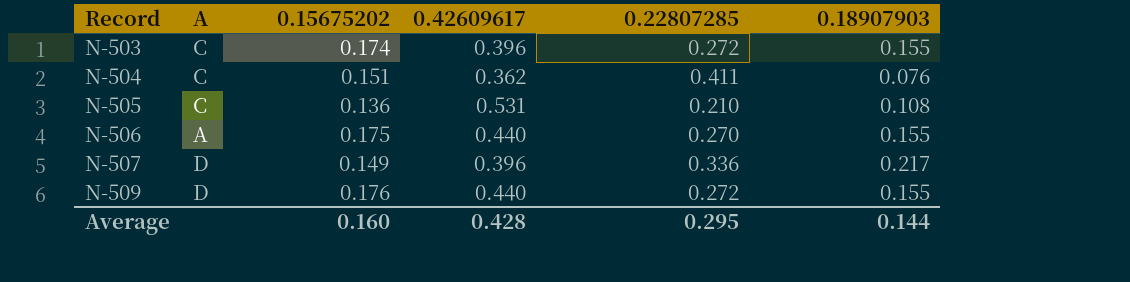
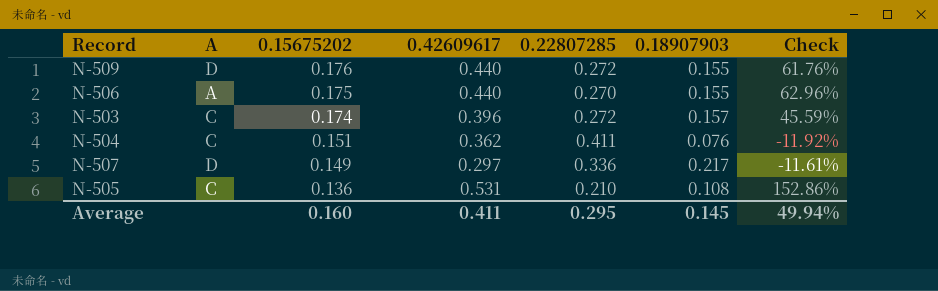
row order: Record ascending -> 0.15675202 descending
column Check | formula: none -> ([0.42609617] - [0.22807285]) / [0.22807285]
N-503 | 0.18907903: 0.155 -> 0.157
N-507 | 0.42609617: 0.396 -> 0.297
Average | 0.42609617: 0.428 -> 0.411
Average | 0.18907903: 0.144 -> 0.145

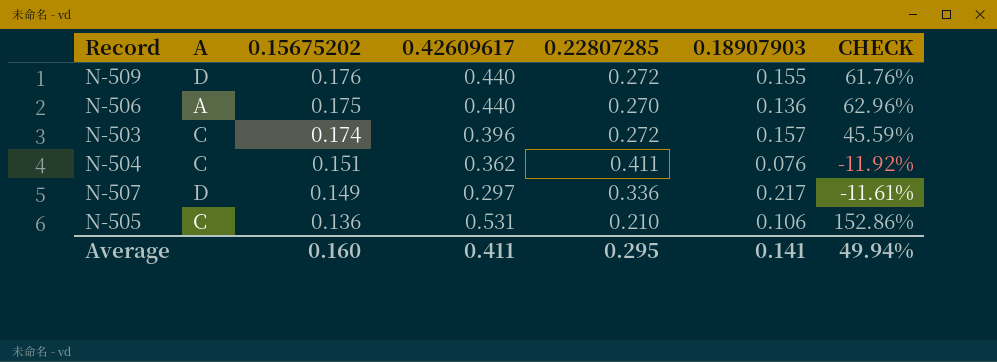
column name: Check -> CHECK
N-506 | 0.18907903: 0.155 -> 0.136
N-505 | 0.18907903: 0.108 -> 0.106
Average | 0.18907903: 0.145 -> 0.141

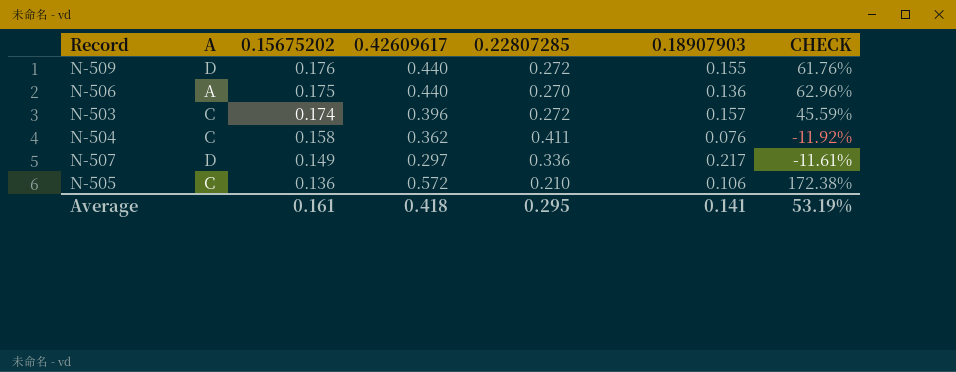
N-504 | 0.15675202: 0.151 -> 0.158
N-505 | 0.42609617: 0.531 -> 0.572
N-505 | CHECK: 152.86% -> 172.38%
Average | 0.15675202: 0.160 -> 0.161
Average | 0.42609617: 0.411 -> 0.418
Average | CHECK: 49.94% -> 53.19%

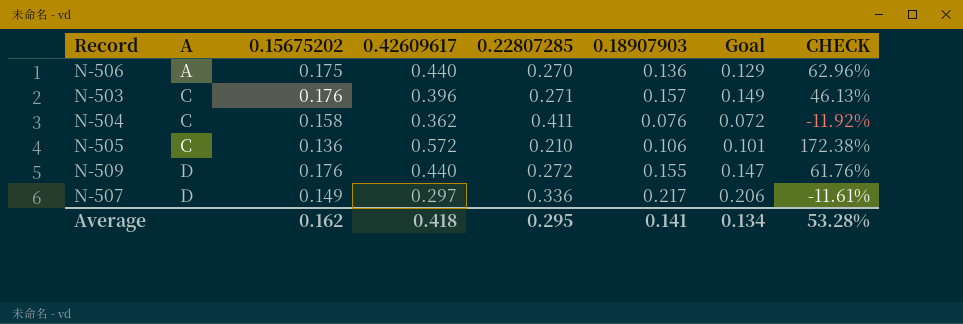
row order: 0.15675202 descending -> A ascending
column Goal | formula: none -> [0.18907903] * 0.95
N-503 | 0.15675202: 0.174 -> 0.176
N-503 | 0.22807285: 0.272 -> 0.271
N-503 | CHECK: 45.59% -> 46.13%
Average | 0.15675202: 0.161 -> 0.162
Average | CHECK: 53.19% -> 53.28%

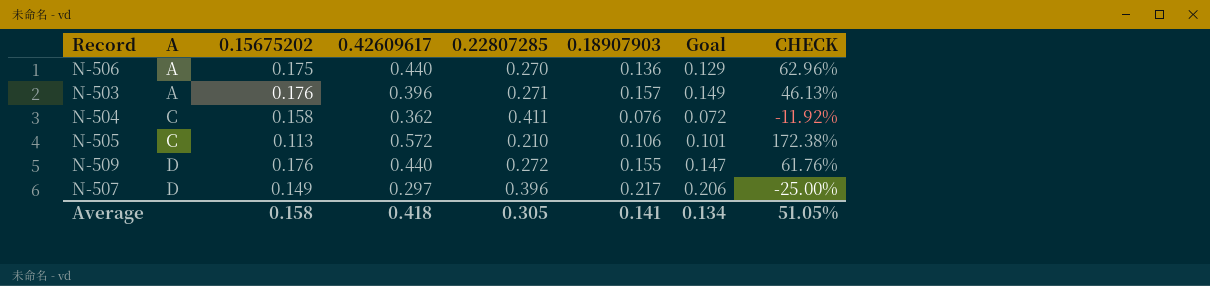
N-503 | A: C -> A
N-505 | 0.15675202: 0.136 -> 0.113
N-507 | 0.22807285: 0.336 -> 0.396
N-507 | CHECK: -11.61% -> -25.00%
Average | 0.15675202: 0.162 -> 0.158
Average | 0.22807285: 0.295 -> 0.305
Average | CHECK: 53.28% -> 51.05%

